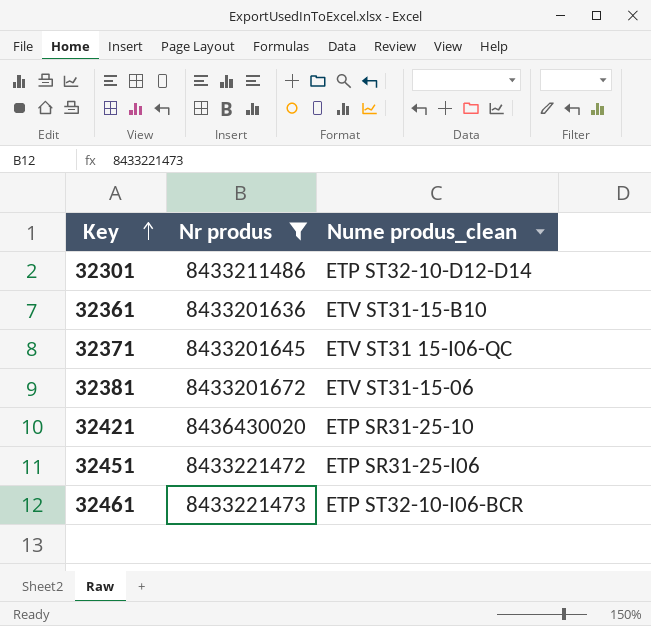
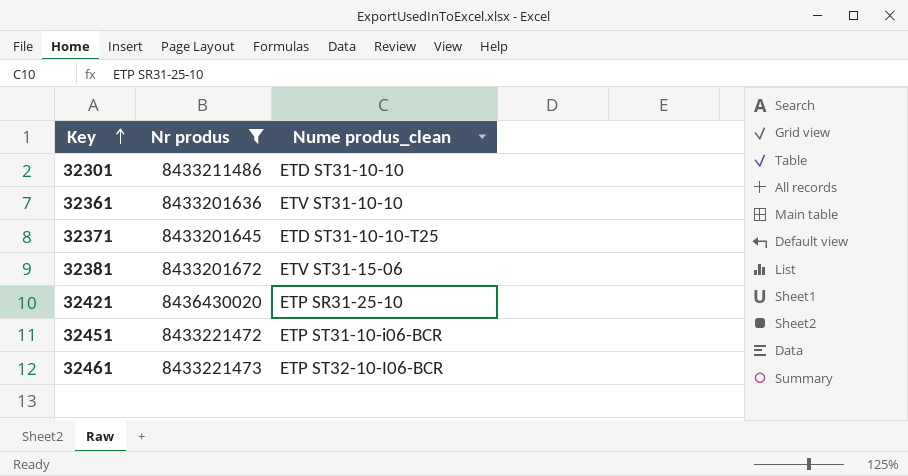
32301 | Nume produs_clean: ETP ST32-10-D12-D14 -> ETD ST31-10-10
32361 | Nume produs_clean: ETV ST31-15-B10 -> ETV ST31-10-10
32371 | Nume produs_clean: ETV ST31 15-I06-QC -> ETD ST31-10-10-T25
32451 | Nume produs_clean: ETP SR31-25-I06 -> ETP ST31-10-i06-BCR

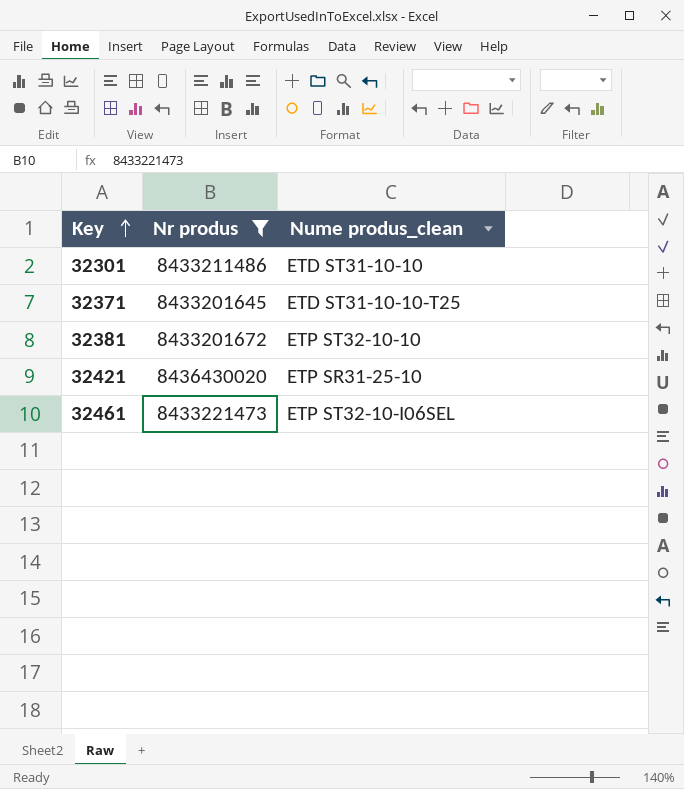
row 32361: 8433201636 | ETV ST31-10-10 -> none
row 32451: 8433221472 | ETP ST31-10-i06-BCR -> none
32381 | Nume produs_clean: ETV ST31-15-06 -> ETP ST32-10-10
32461 | Nume produs_clean: ETP ST32-10-I06-BCR -> ETP ST32-10-I06SEL

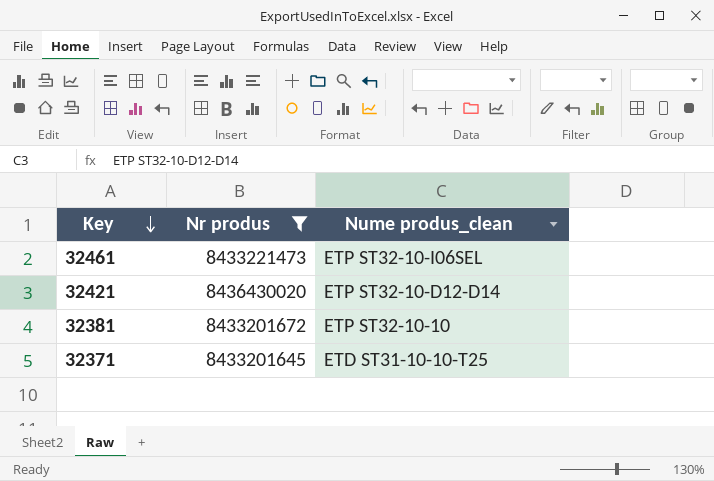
row order: Key ascending -> Key descending
row 32301: 8433211486 | ETD ST31-10-10 -> none
32421 | Nume produs_clean: ETP SR31-25-10 -> ETP ST32-10-D12-D14

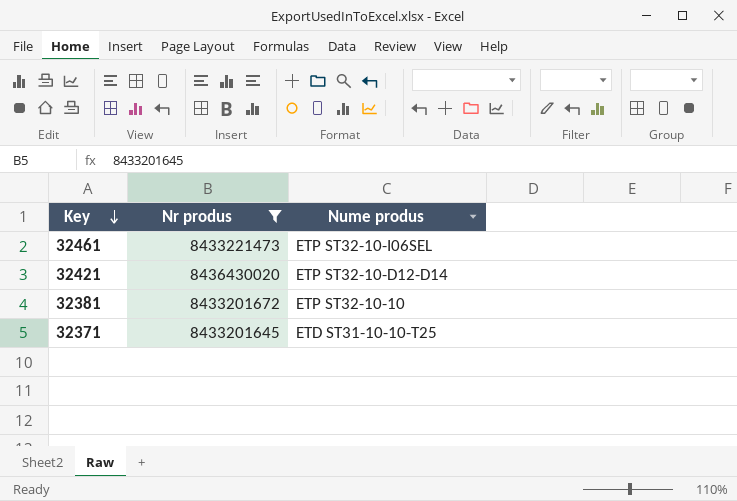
column name: Nume produs_clean -> Nume produs

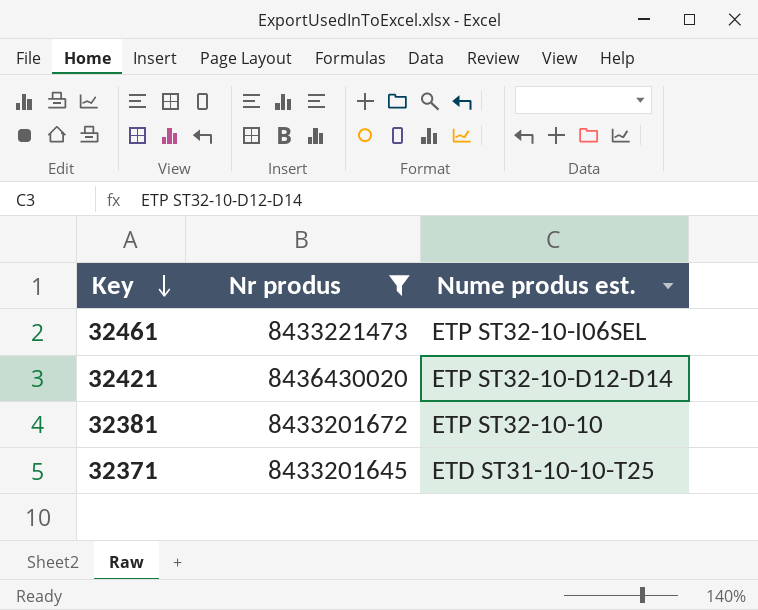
column name: Nume produs -> Nume produs est.

